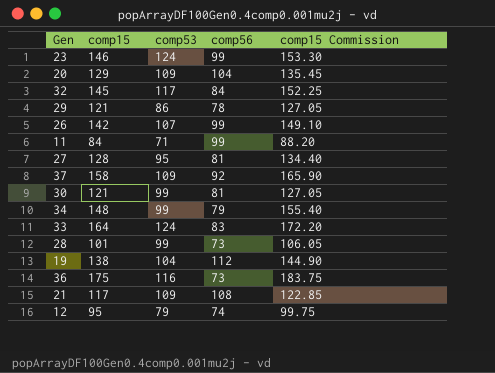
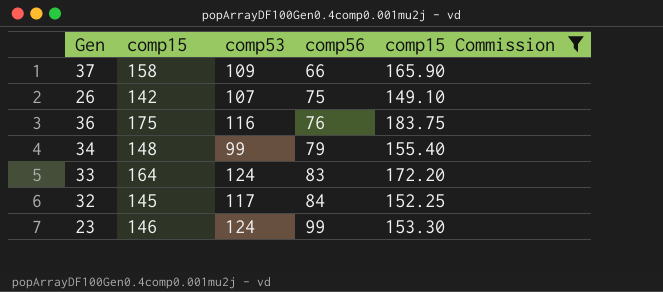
filter: none -> comp15 Commission >= 149.10
row order: none -> comp56 ascending
37 | comp56: 92 -> 66
26 | comp56: 99 -> 75
36 | comp56: 73 -> 76

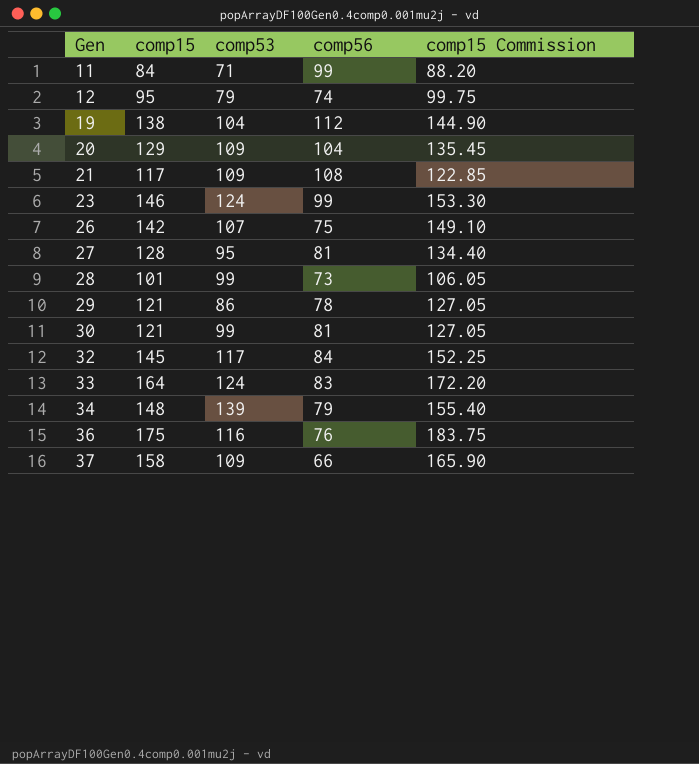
filter: comp15 Commission >= 149.10 -> none
row order: comp56 ascending -> Gen ascending
34 | comp53: 99 -> 139

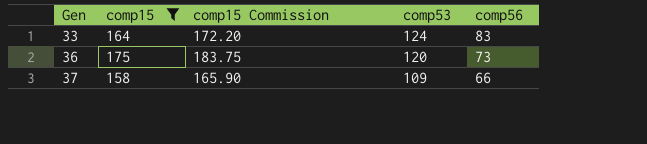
filter: none -> comp15 >= 158
column comp15 Commission | position: 5 -> 3
36 | comp53: 116 -> 120
36 | comp56: 76 -> 73

